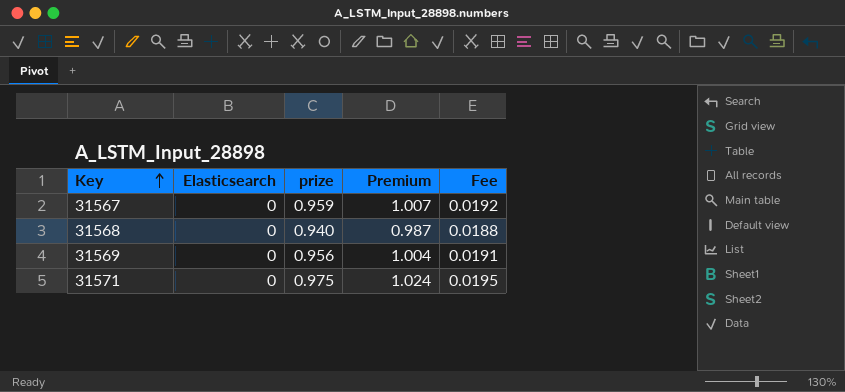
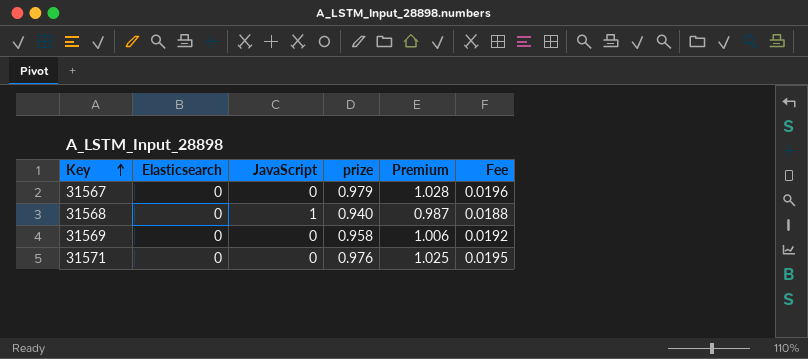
column JavaScript | position: none -> 3
31567 | prize: 0.959 -> 0.979
31567 | Premium: 1.007 -> 1.028
31567 | Fee: 0.0192 -> 0.0196
31569 | prize: 0.956 -> 0.958
31569 | Premium: 1.004 -> 1.006
31569 | Fee: 0.0191 -> 0.0192
31571 | prize: 0.975 -> 0.976
31571 | Premium: 1.024 -> 1.025

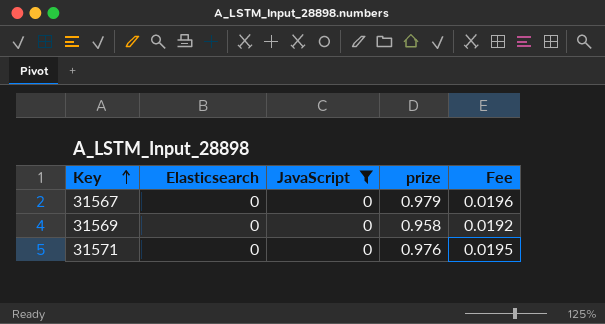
filter: none -> JavaScript = 0
column Premium | formula: [prize] * 1.05 -> none

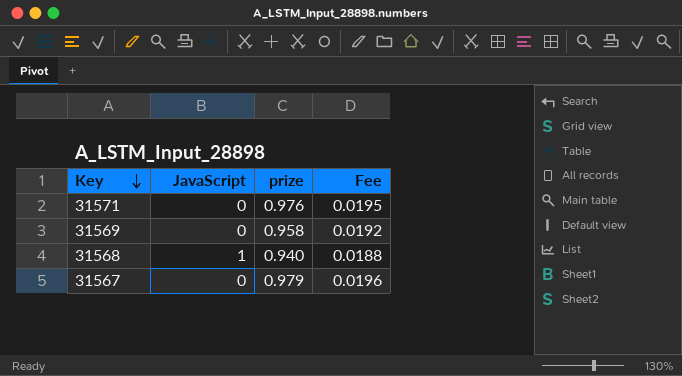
filter: JavaScript = 0 -> none
row order: Key ascending -> Key descending
column Elasticsearch | position: 2 -> none

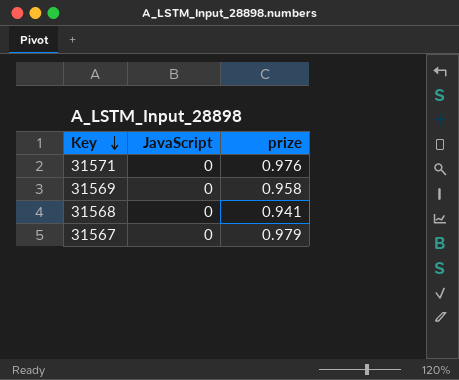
column Fee | formula: [prize] * 0.02 -> none
31568 | JavaScript: 1 -> 0
31568 | prize: 0.940 -> 0.941

